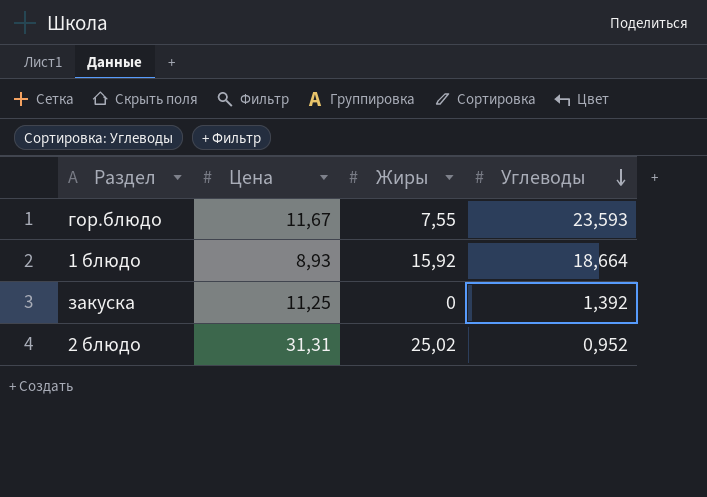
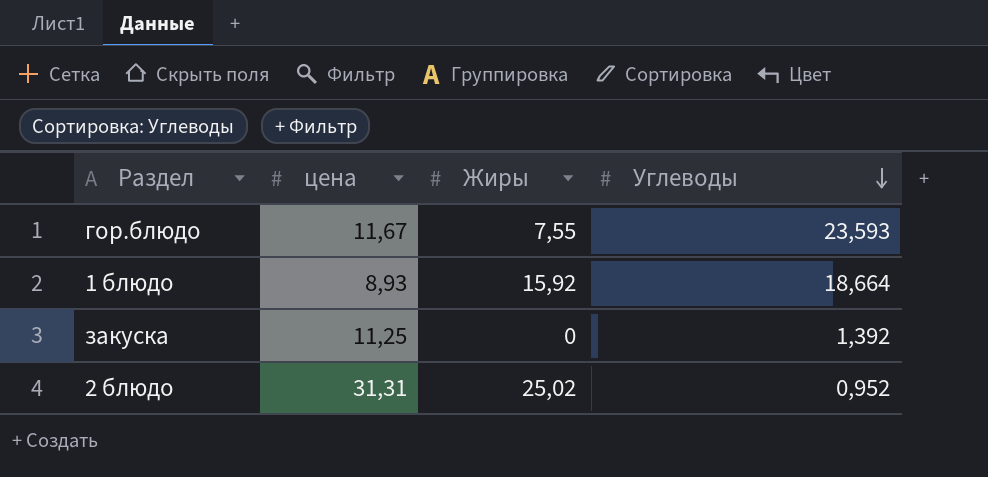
column name: Цена -> цена

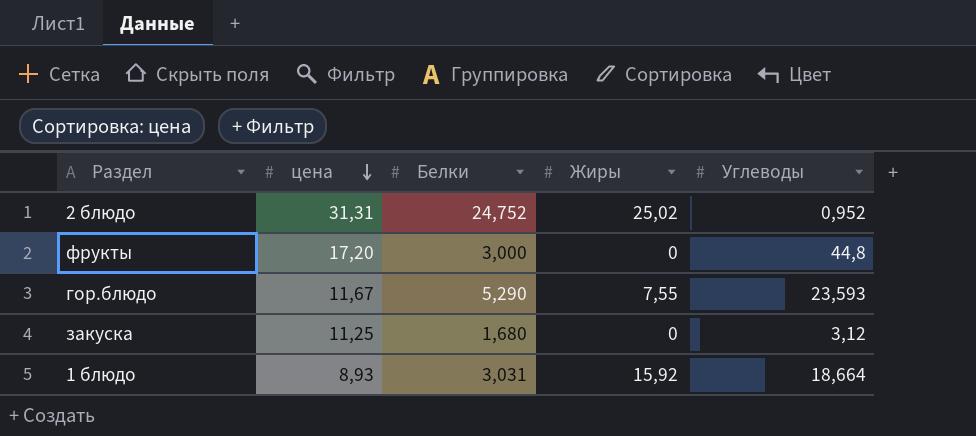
row order: Углеводы descending -> цена descending
column Белки | position: none -> 3
row фрукты: none -> 17,20 | 3,000 | 0 | 44,8
закуска | Углеводы: 1,392 -> 3,12

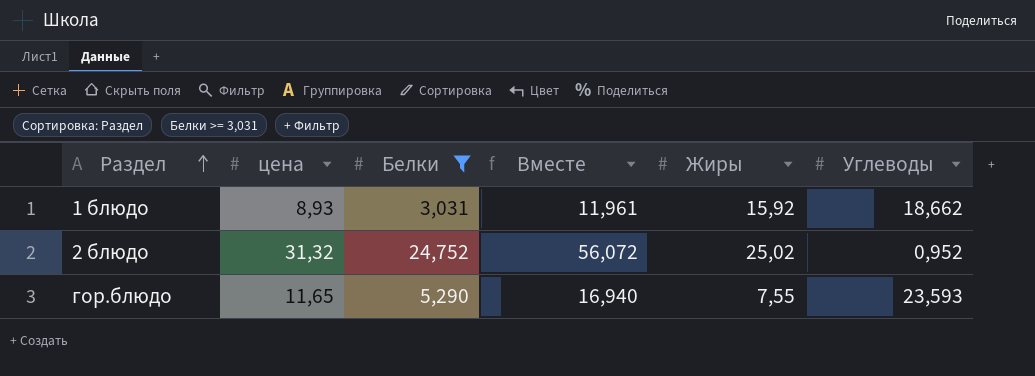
filter: none -> Белки >= 3,031
row order: цена descending -> Раздел ascending
column Вместе | formula: none -> [цена] + [Белки]
1 блюдо | Углеводы: 18,664 -> 18,662
2 блюдо | цена: 31,31 -> 31,32
гор.блюдо | цена: 11,67 -> 11,65

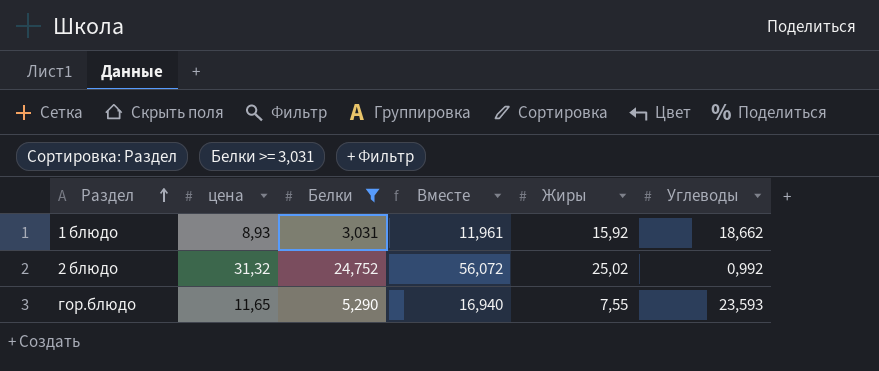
2 блюдо | Углеводы: 0,952 -> 0,992

